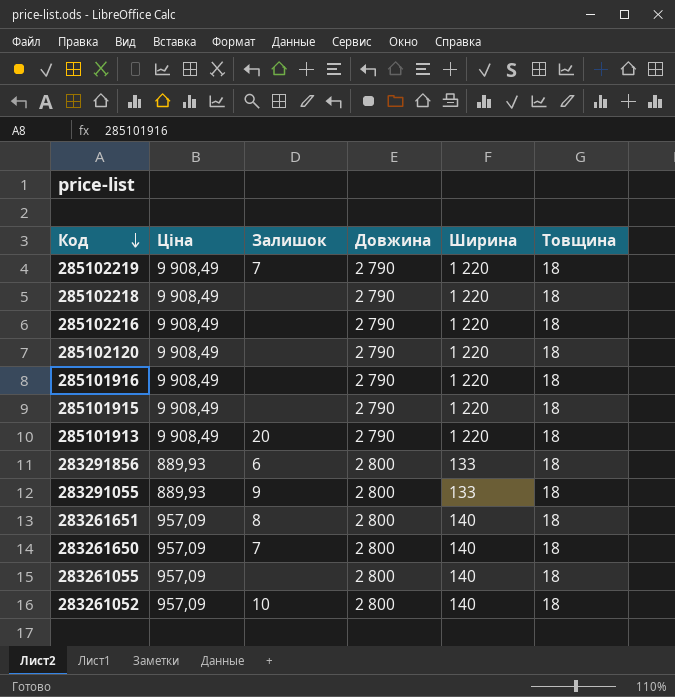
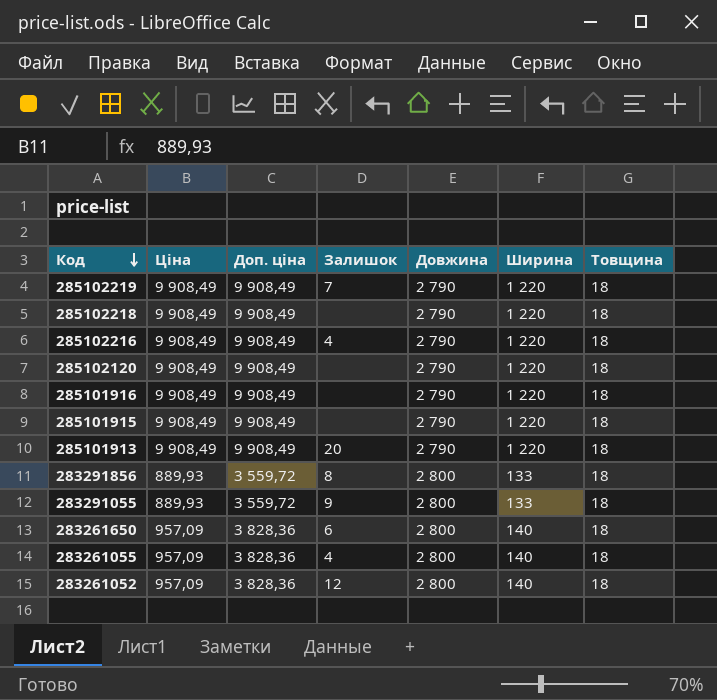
column Доп. ціна | position: none -> 3
row 283261651: 957,09 | 8 | 2 800 | 140 | 18 -> none
285102216 | Залишок: none -> 4
283291856 | Залишок: 6 -> 8
283261650 | Залишок: 7 -> 6
283261055 | Залишок: none -> 4
283261052 | Залишок: 10 -> 12

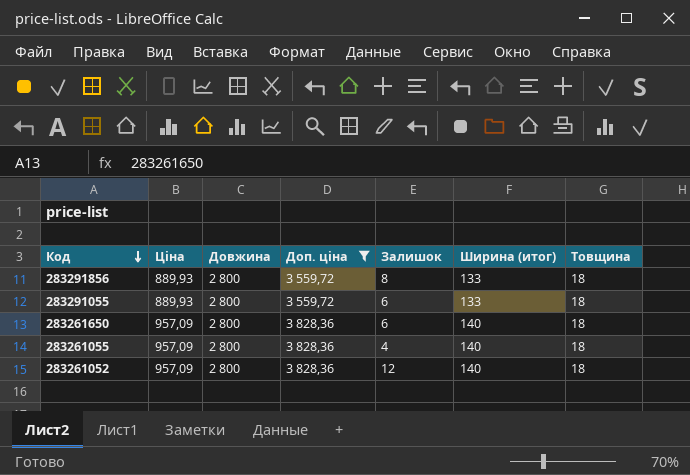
filter: none -> Доп. ціна != 9 908,49
column Довжина | position: 5 -> 3
column name: Ширина -> Ширина (итог)
283291055 | Залишок: 9 -> 6

